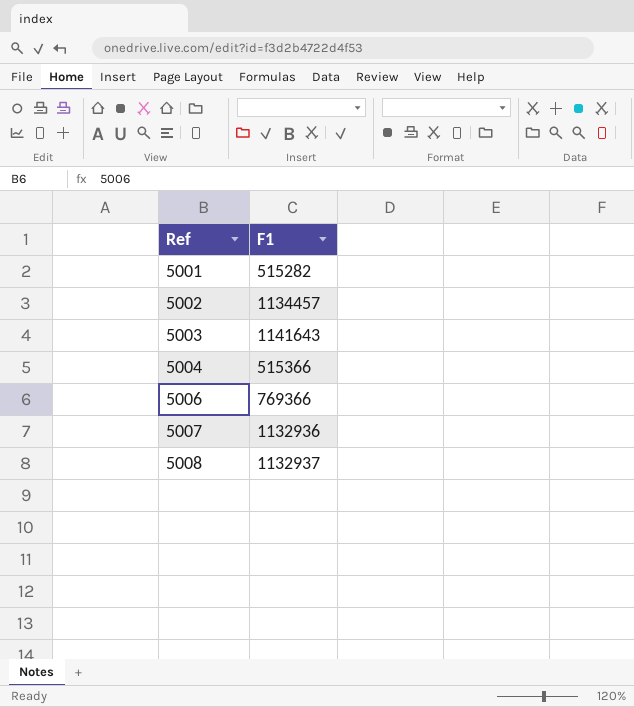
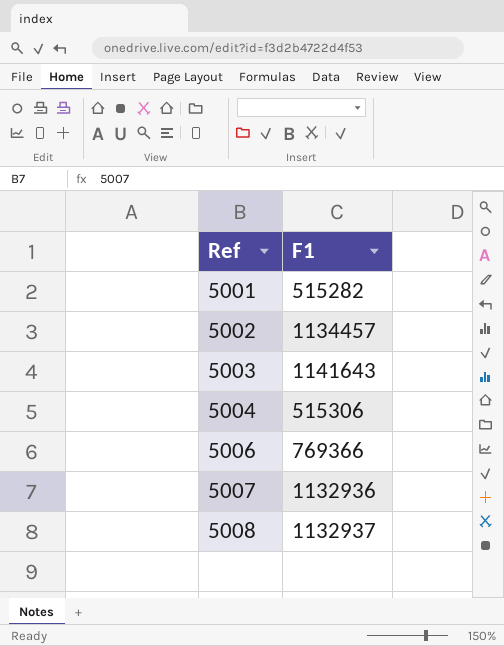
5004 | F1: 515366 -> 515306

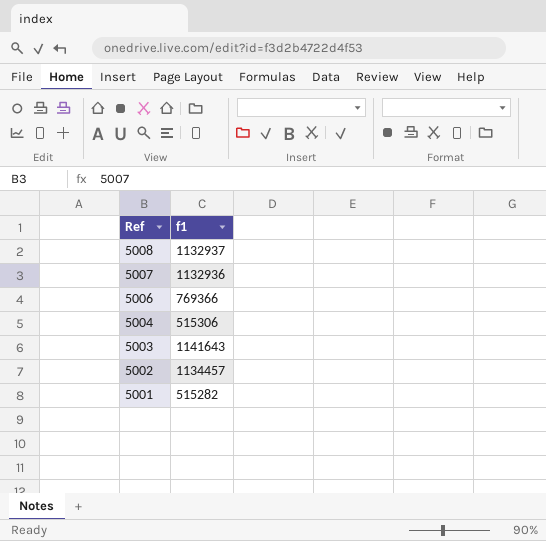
row order: Ref ascending -> Ref descending
column name: F1 -> f1

